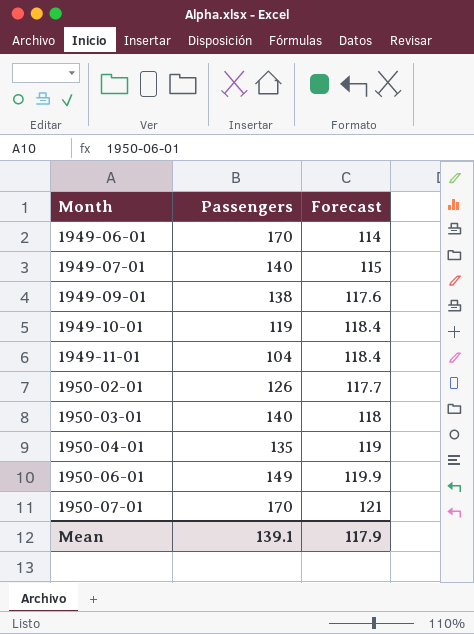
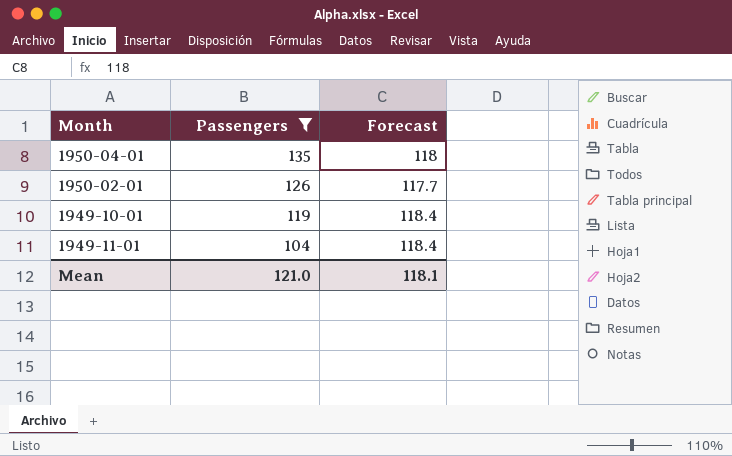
filter: none -> Passengers <= 135
row order: Month ascending -> Passengers descending
1950-04-01 | Forecast: 119 -> 118
Mean | Passengers: 139.1 -> 121.0
Mean | Forecast: 117.9 -> 118.1

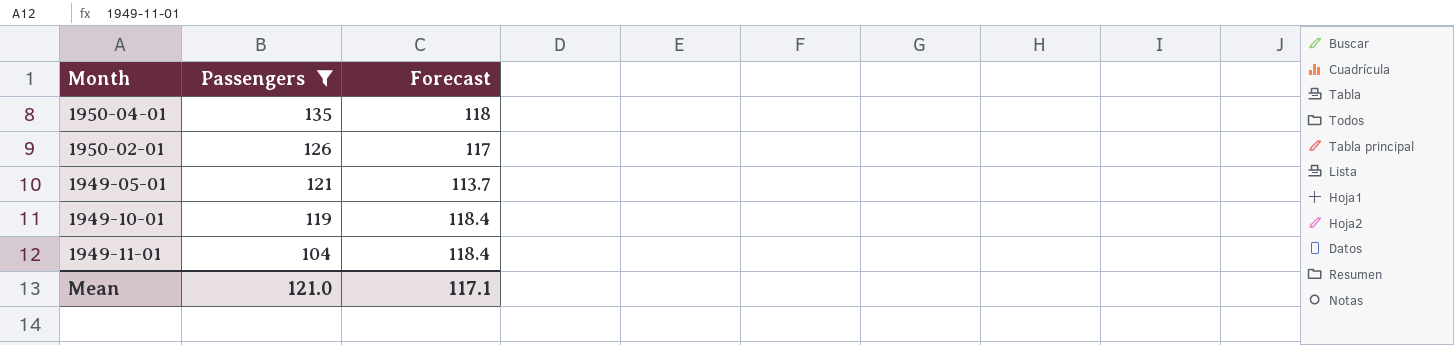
1950-02-01 | Forecast: 117.7 -> 117
row 1949-05-01: none -> 121 | 113.7
Mean | Forecast: 118.1 -> 117.1

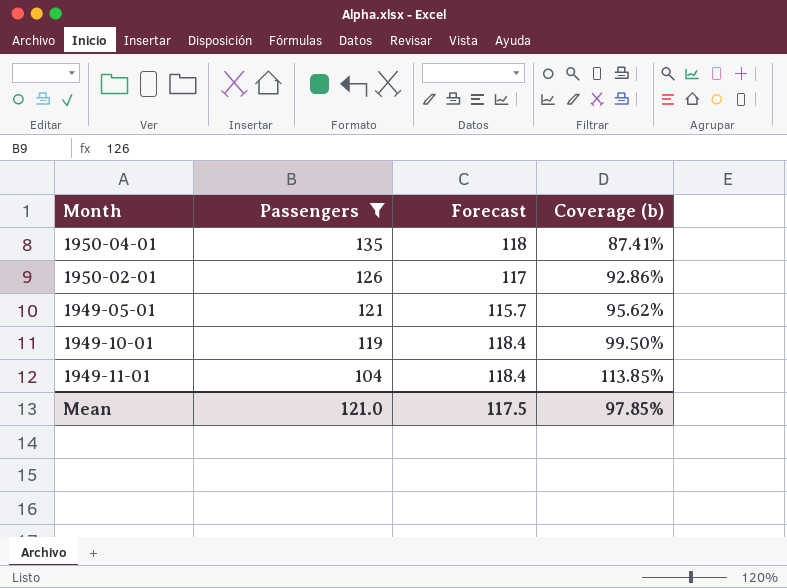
column Coverage (b) | formula: none -> [Forecast] / [Passengers]
1949-05-01 | Forecast: 113.7 -> 115.7
Mean | Forecast: 117.1 -> 117.5

